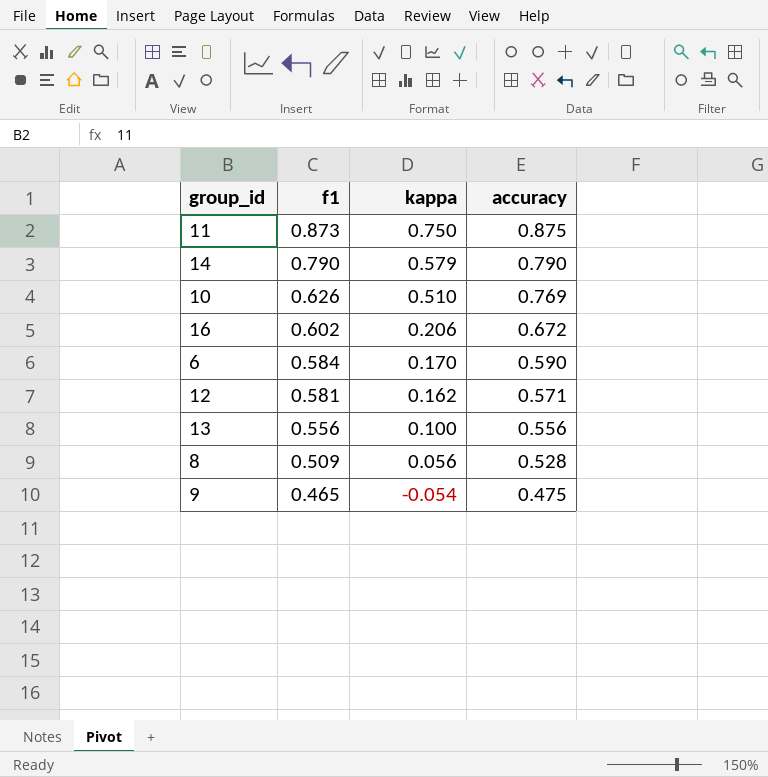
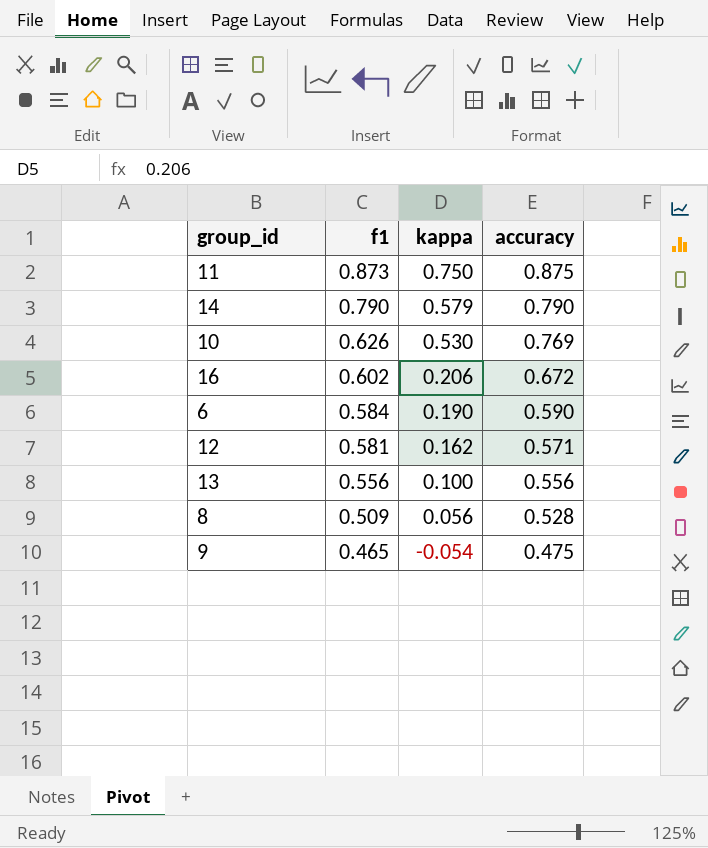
10 | kappa: 0.510 -> 0.530
6 | kappa: 0.170 -> 0.190

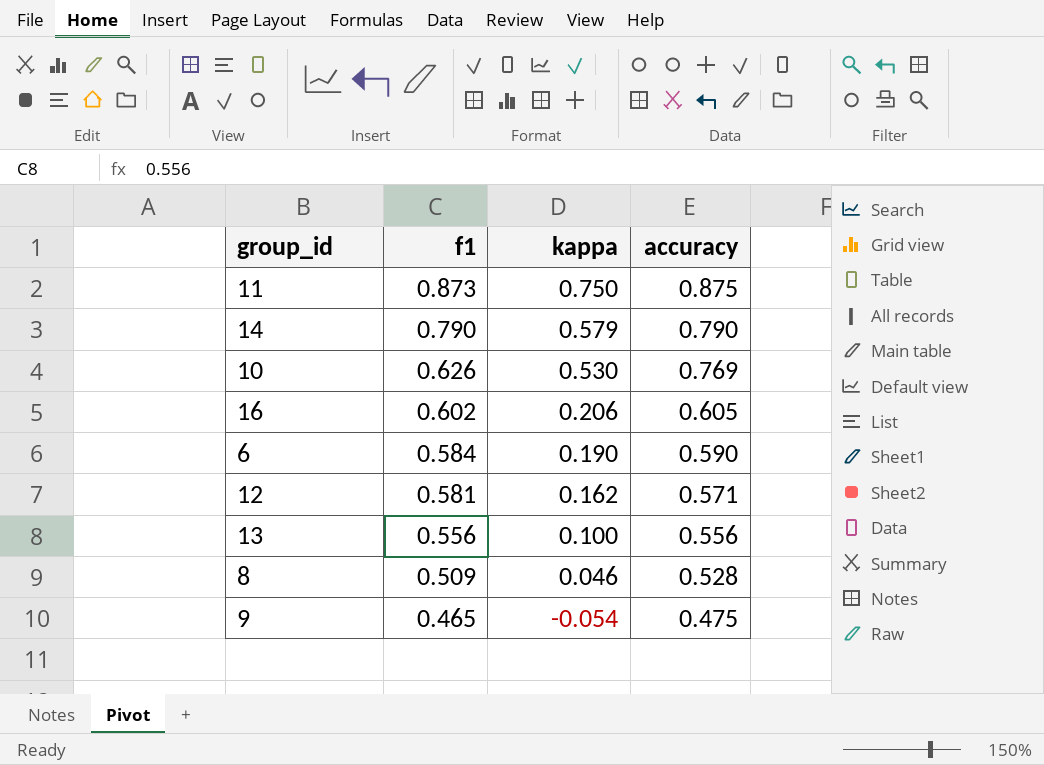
16 | accuracy: 0.672 -> 0.605
8 | kappa: 0.056 -> 0.046

